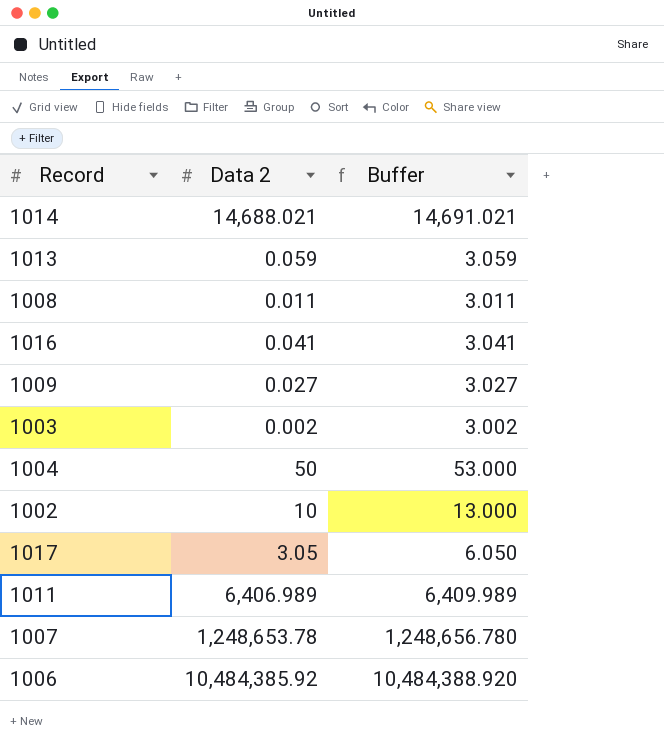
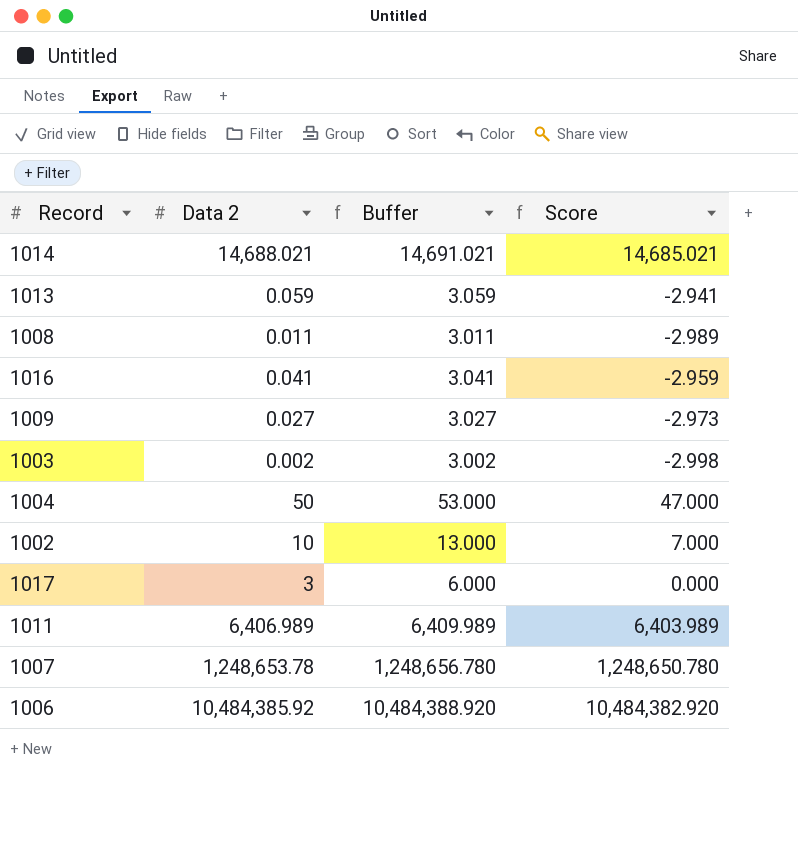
column Score | formula: none -> [Data 2] - 3
1017 | Data 2: 3.05 -> 3
1017 | Buffer: 6.050 -> 6.000

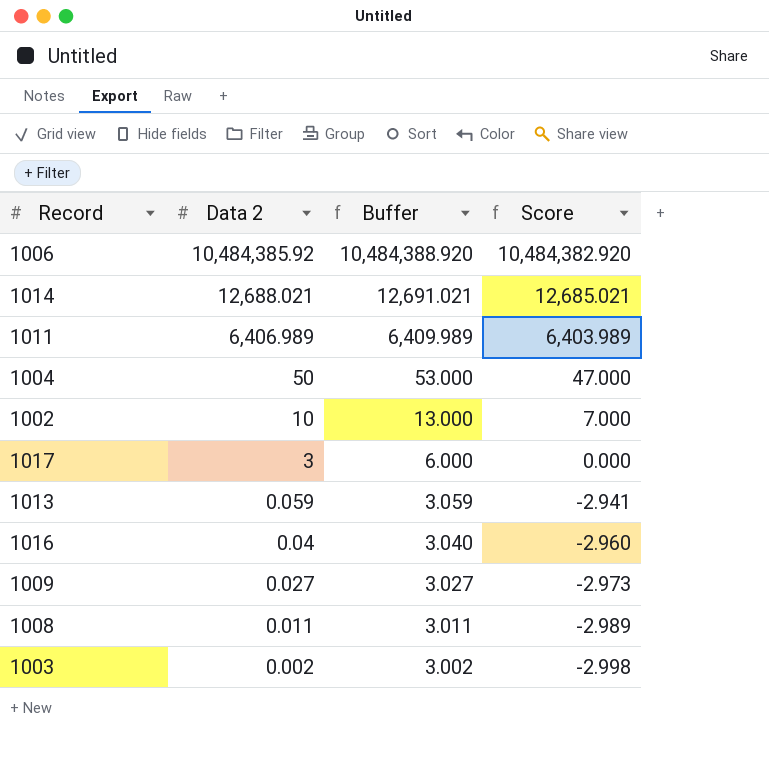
row order: none -> Data 2 descending
row 1007: 1,248,653.78 | 1,248,656.780 | 1,248,650.780 -> none
1014 | Data 2: 14,688.021 -> 12,688.021
1014 | Buffer: 14,691.021 -> 12,691.021
1014 | Score: 14,685.021 -> 12,685.021
1016 | Data 2: 0.041 -> 0.04
1016 | Buffer: 3.041 -> 3.040
1016 | Score: -2.959 -> -2.960

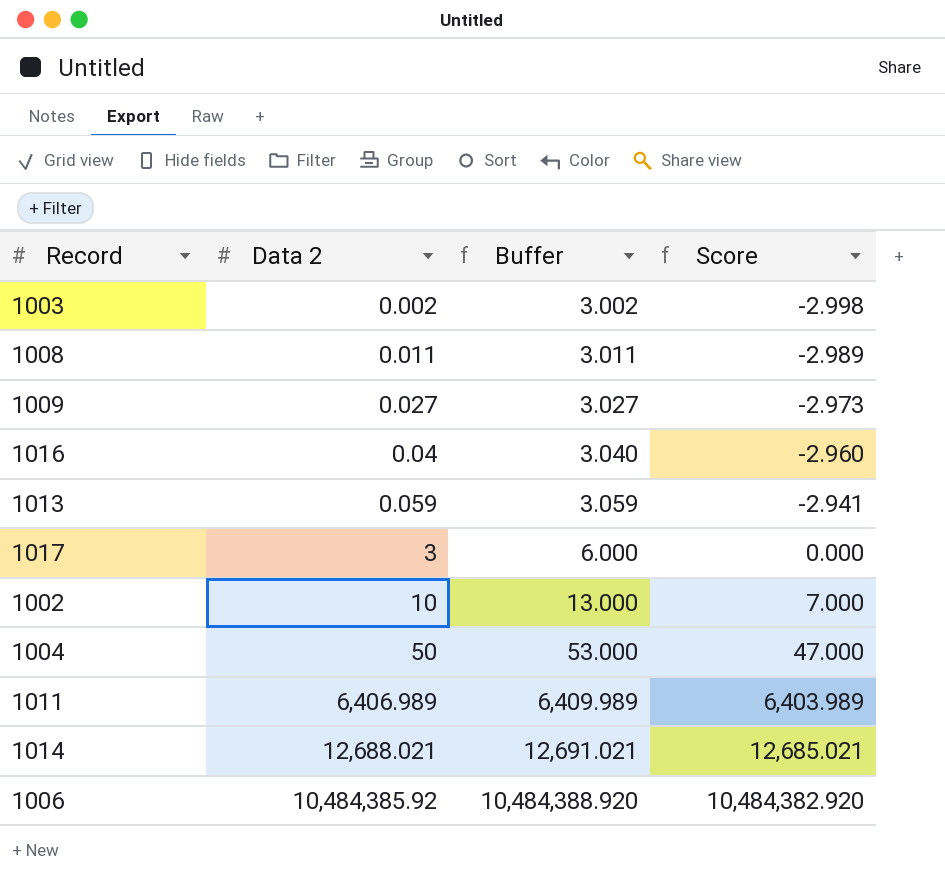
row order: Data 2 descending -> Data 2 ascending

